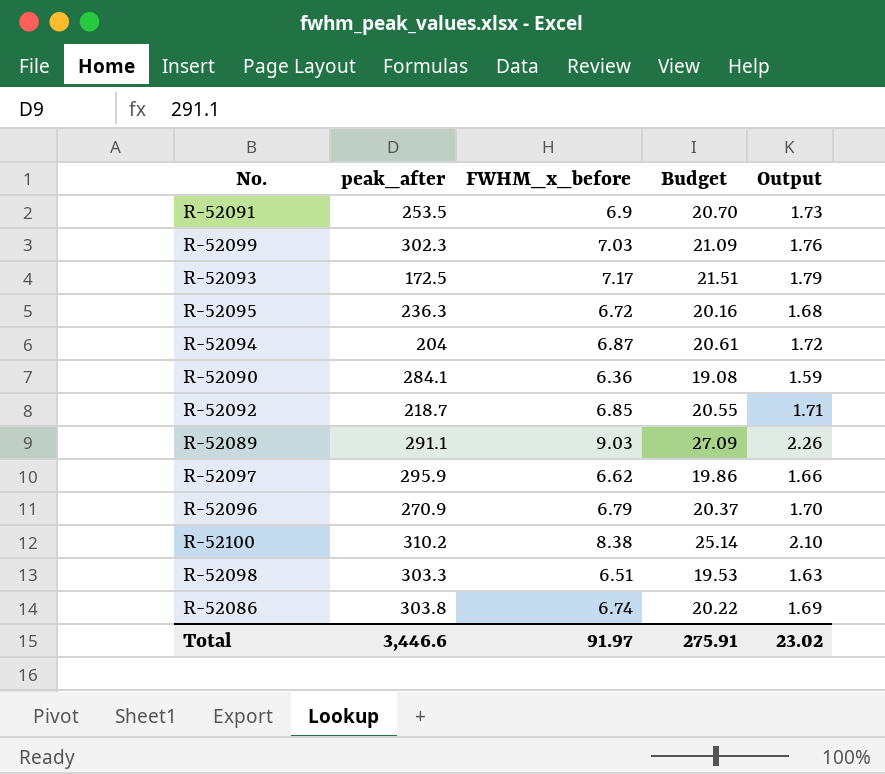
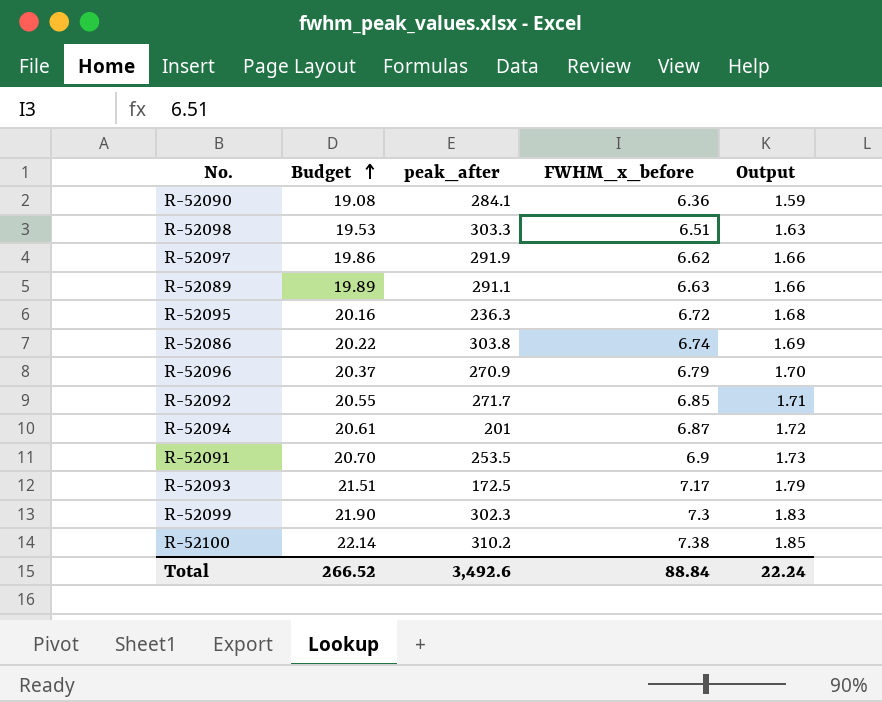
row order: none -> Budget ascending
column Budget | position: 4 -> 2
R-52097 | peak_after: 295.9 -> 291.9
R-52089 | Budget: 27.09 -> 19.89
R-52089 | FWHM_x_before: 9.03 -> 6.63
R-52089 | Output: 2.26 -> 1.66
R-52092 | peak_after: 218.7 -> 271.7
R-52094 | peak_after: 204 -> 201
R-52099 | Budget: 21.09 -> 21.90
R-52099 | FWHM_x_before: 7.03 -> 7.3
R-52099 | Output: 1.76 -> 1.83
R-52100 | Budget: 25.14 -> 22.14
R-52100 | FWHM_x_before: 8.38 -> 7.38
R-52100 | Output: 2.10 -> 1.85
Total | Budget: 275.91 -> 266.52
Total | peak_after: 3,446.6 -> 3,492.6
Total | FWHM_x_before: 91.97 -> 88.84
Total | Output: 23.02 -> 22.24

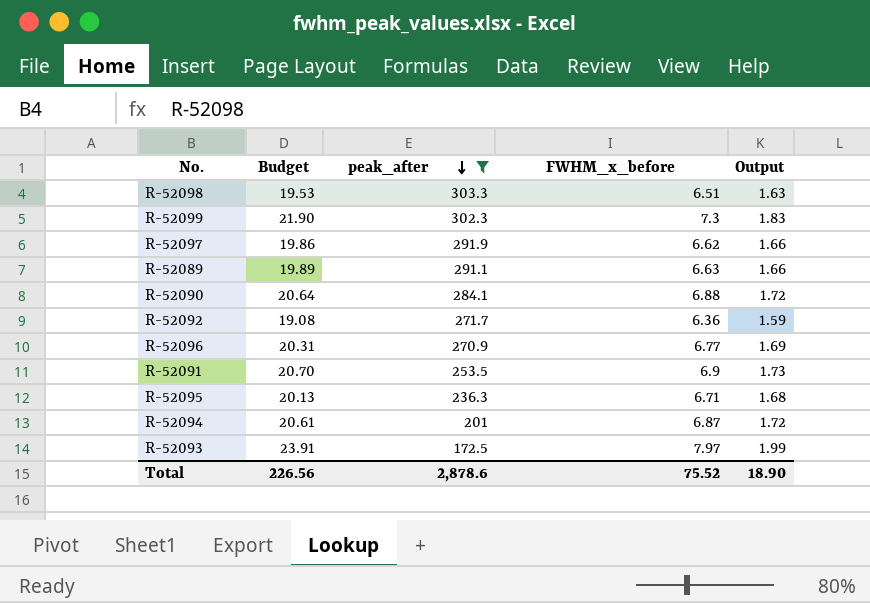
filter: none -> peak_after <= 303.3
row order: Budget ascending -> peak_after descending
R-52090 | Budget: 19.08 -> 20.64
R-52090 | FWHM_x_before: 6.36 -> 6.88
R-52090 | Output: 1.59 -> 1.72
R-52092 | Budget: 20.55 -> 19.08
R-52092 | FWHM_x_before: 6.85 -> 6.36
R-52092 | Output: 1.71 -> 1.59
R-52096 | Budget: 20.37 -> 20.31
R-52096 | FWHM_x_before: 6.79 -> 6.77
R-52096 | Output: 1.70 -> 1.69
R-52095 | Budget: 20.16 -> 20.13
R-52095 | FWHM_x_before: 6.72 -> 6.71
R-52093 | Budget: 21.51 -> 23.91
R-52093 | FWHM_x_before: 7.17 -> 7.97
R-52093 | Output: 1.79 -> 1.99
Total | Budget: 266.52 -> 226.56
Total | peak_after: 3,492.6 -> 2,878.6
Total | FWHM_x_before: 88.84 -> 75.52
Total | Output: 22.24 -> 18.90

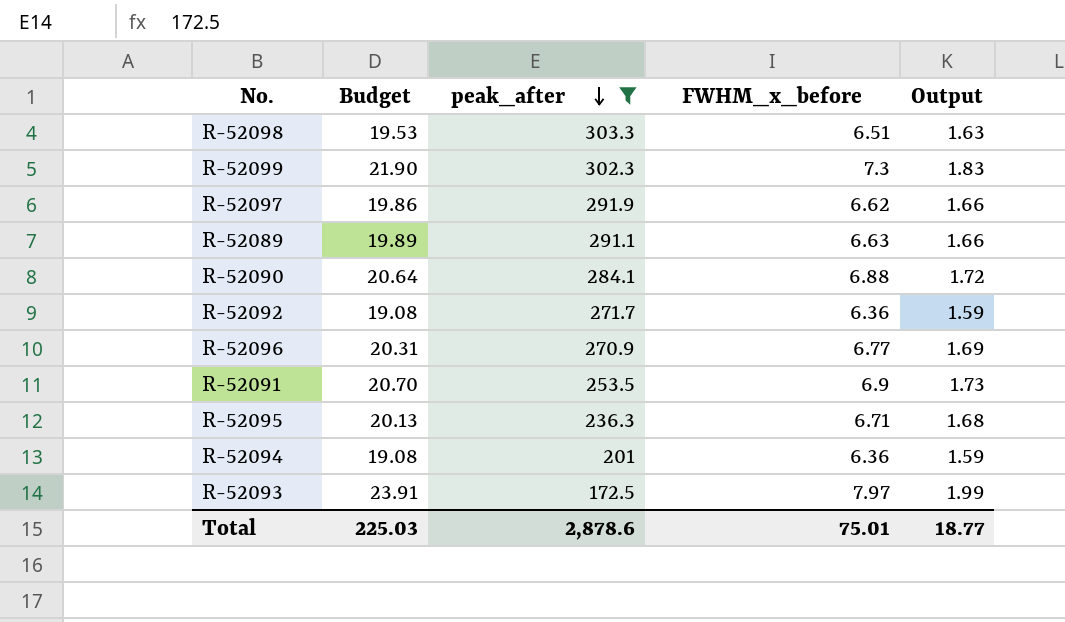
R-52094 | Budget: 20.61 -> 19.08
R-52094 | FWHM_x_before: 6.87 -> 6.36
R-52094 | Output: 1.72 -> 1.59
Total | Budget: 226.56 -> 225.03
Total | FWHM_x_before: 75.52 -> 75.01
Total | Output: 18.90 -> 18.77

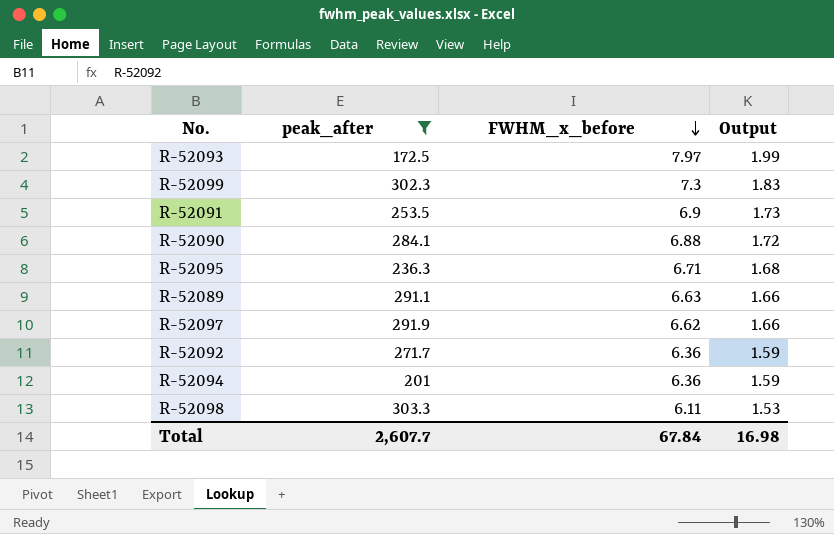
row order: peak_after descending -> FWHM_x_before descending
column Budget | formula: [FWHM_x_before] * 3 -> none
row R-52096: 20.31 | 270.9 | 6.77 | 1.69 -> none
R-52098 | FWHM_x_before: 6.51 -> 6.11
R-52098 | Output: 1.63 -> 1.53
Total | peak_after: 2,878.6 -> 2,607.7
Total | FWHM_x_before: 75.01 -> 67.84
Total | Output: 18.77 -> 16.98

